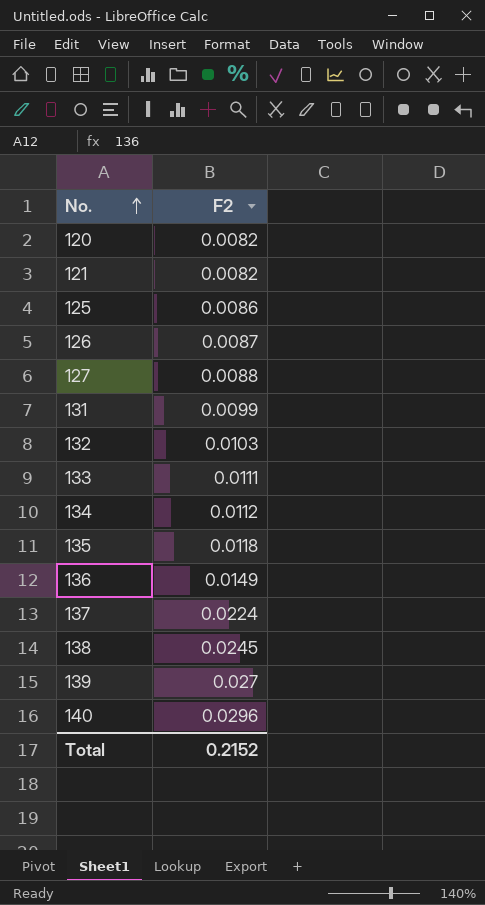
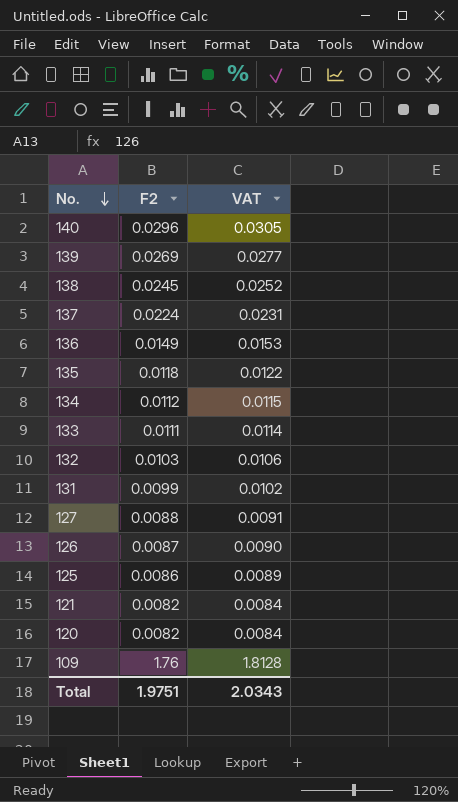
row order: No. ascending -> No. descending
column VAT | formula: none -> [F2] * 1.03
139 | F2: 0.027 -> 0.0269
row 109: none -> 1.76 | 1.8128
Total | F2: 0.2152 -> 1.9751

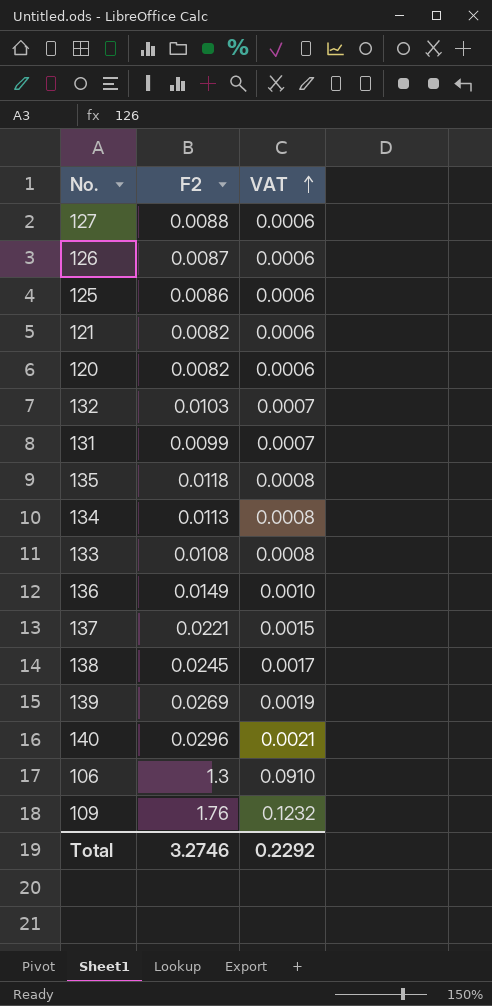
row order: No. descending -> VAT ascending
column VAT | formula: [F2] * 1.03 -> [F2] * 0.07
134 | F2: 0.0112 -> 0.0113
133 | F2: 0.0111 -> 0.0108
137 | F2: 0.0224 -> 0.0221
row 106: none -> 1.3 | 0.0910
Total | F2: 1.9751 -> 3.2746
Total | VAT: 2.0343 -> 0.2292

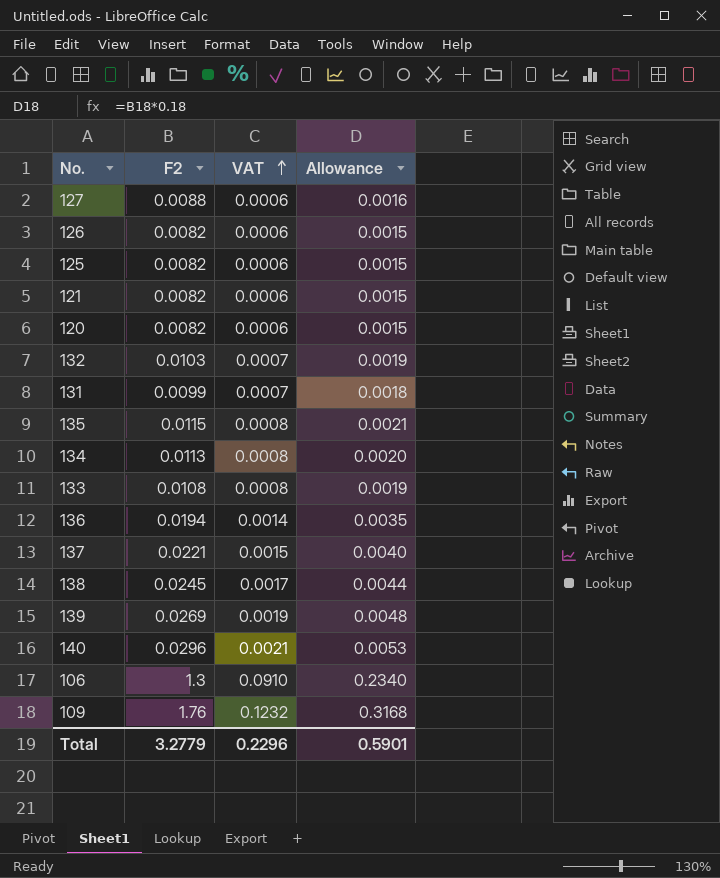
column Allowance | formula: none -> [F2] * 0.18
126 | F2: 0.0087 -> 0.0082
125 | F2: 0.0086 -> 0.0082
135 | F2: 0.0118 -> 0.0115
136 | F2: 0.0149 -> 0.0194
136 | VAT: 0.0010 -> 0.0014
Total | F2: 3.2746 -> 3.2779
Total | VAT: 0.2292 -> 0.2296

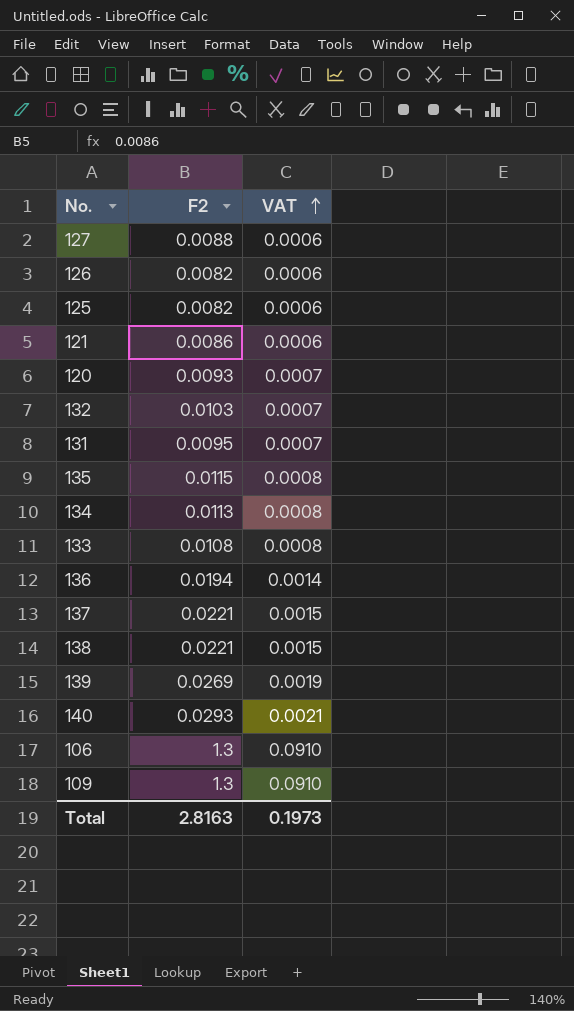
column Allowance | formula: [F2] * 0.18 -> none
121 | F2: 0.0082 -> 0.0086
120 | F2: 0.0082 -> 0.0093
120 | VAT: 0.0006 -> 0.0007
131 | F2: 0.0099 -> 0.0095
138 | F2: 0.0245 -> 0.0221
138 | VAT: 0.0017 -> 0.0015
140 | F2: 0.0296 -> 0.0293
109 | F2: 1.76 -> 1.3
109 | VAT: 0.1232 -> 0.0910
Total | F2: 3.2779 -> 2.8163
Total | VAT: 0.2296 -> 0.1973

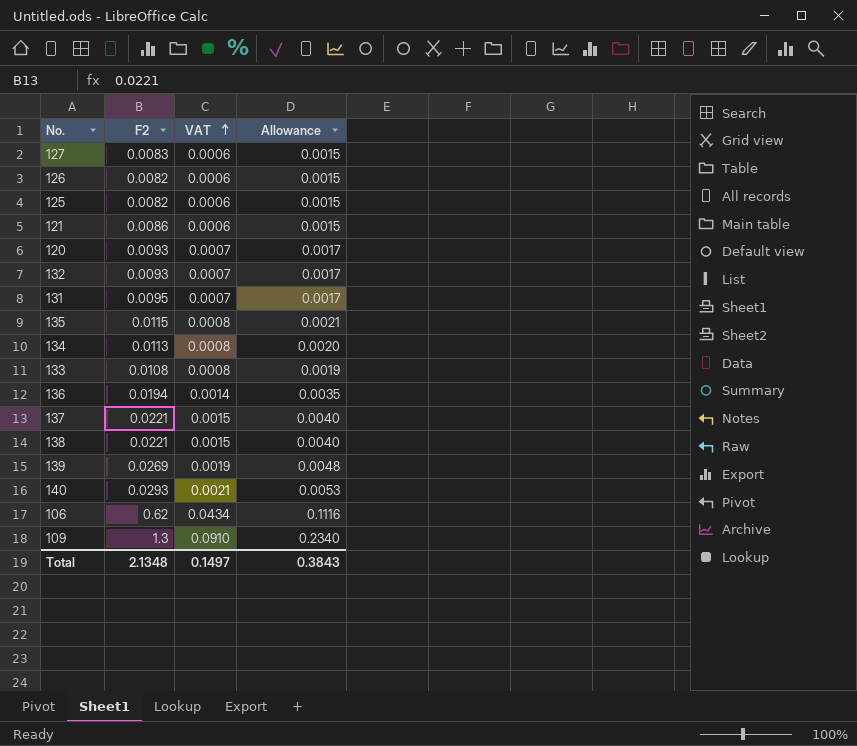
column Allowance | formula: none -> [F2] * 0.18
127 | F2: 0.0088 -> 0.0083
132 | F2: 0.0103 -> 0.0093
106 | F2: 1.3 -> 0.62
106 | VAT: 0.0910 -> 0.0434
Total | F2: 2.8163 -> 2.1348
Total | VAT: 0.1973 -> 0.1497

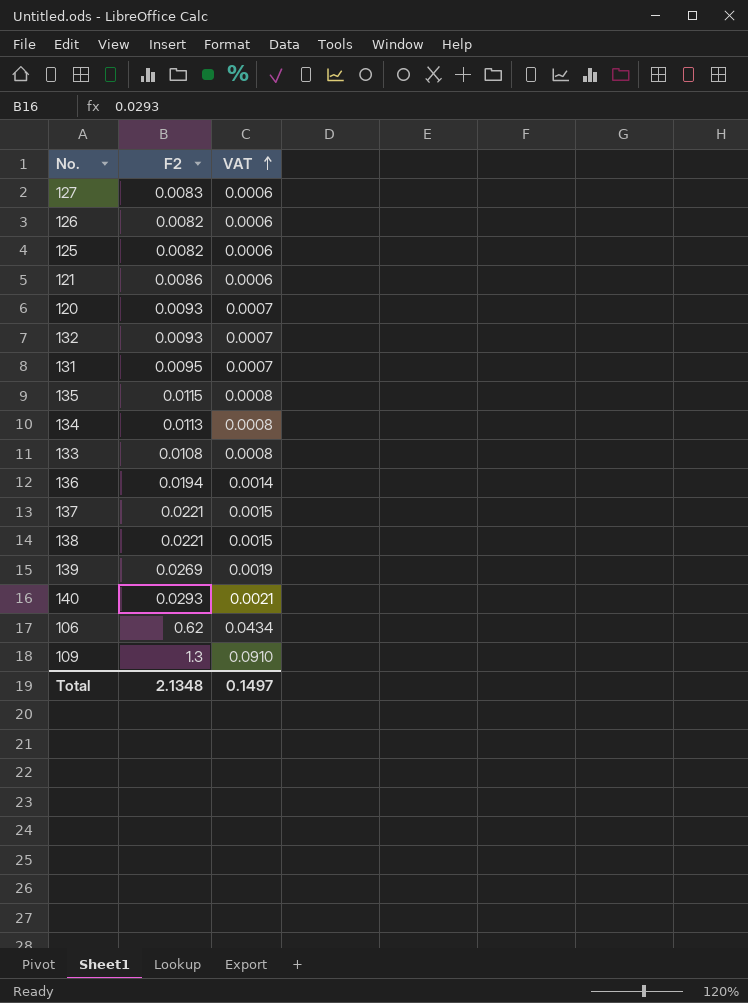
column Allowance | formula: [F2] * 0.18 -> none

